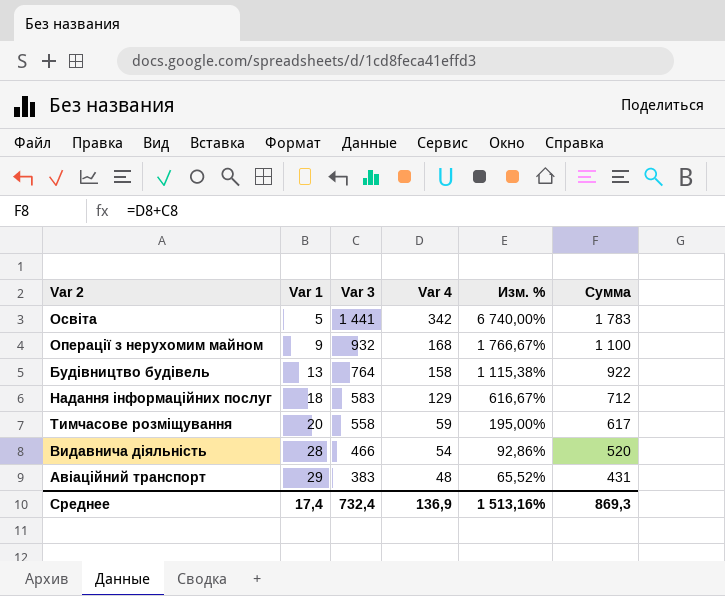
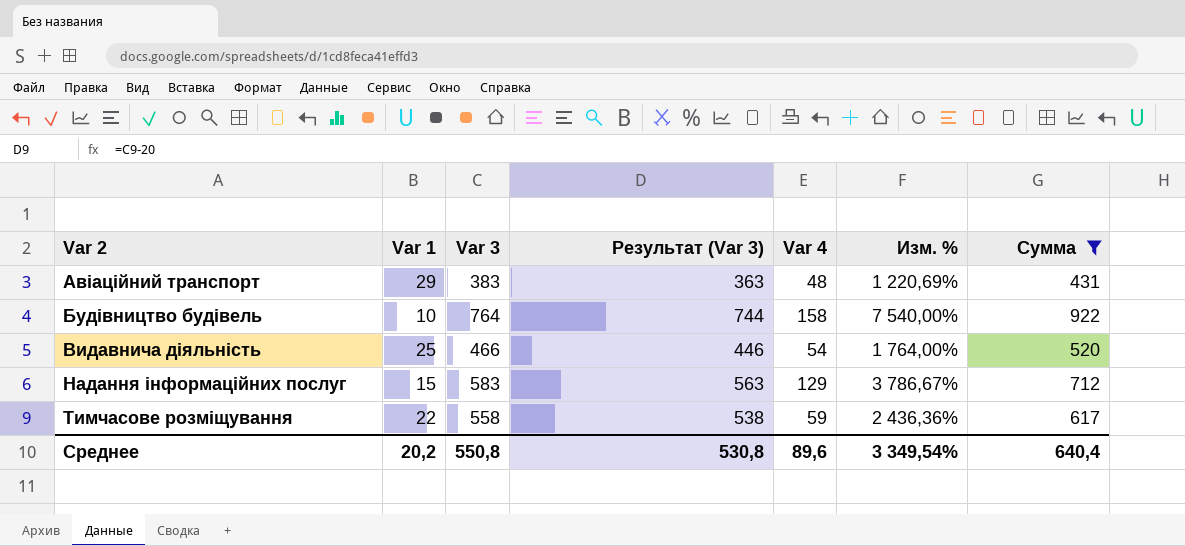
filter: none -> Сумма <= 922
row order: Var 1 ascending -> Var 2 ascending
column Результат (Var 3) | formula: none -> [Var 3] - 20
column Изм. % | formula: ([Var 4] - [Var 1]) / [Var 1] -> ([Var 3] - [Var 1]) / [Var 1]
Будівництво будівель | Var 1: 13 -> 10
Видавнича діяльність | Var 1: 28 -> 25
Надання інформаційних послуг | Var 1: 18 -> 15
Тимчасове розміщування | Var 1: 20 -> 22
Среднее | Var 1: 17,4 -> 20,2
Среднее | Var 3: 732,4 -> 550,8
Среднее | Var 4: 136,9 -> 89,6
Среднее | Изм. %: 1 513,16% -> 3 349,54%
Среднее | Сумма: 869,3 -> 640,4

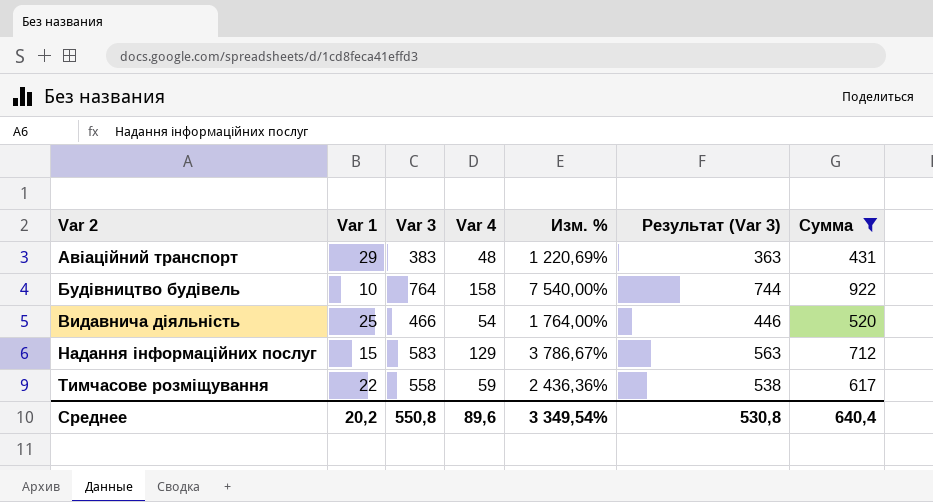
column Результат (Var 3) | position: 4 -> 6

